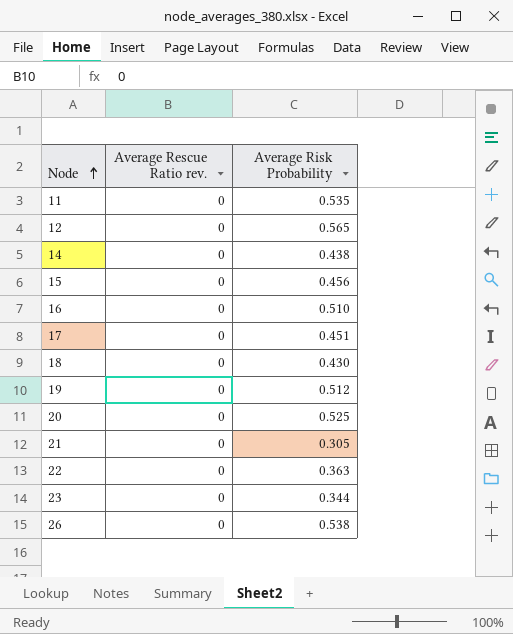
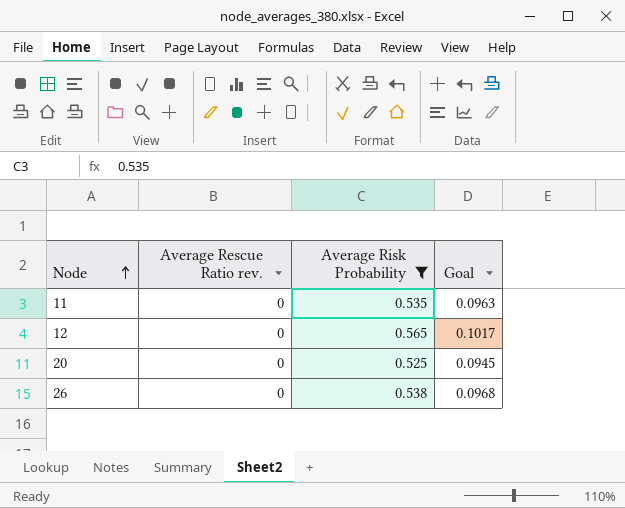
filter: none -> Average Risk Probability >= 0.525
column Goal | formula: none -> [Average Risk Probability] * 0.18

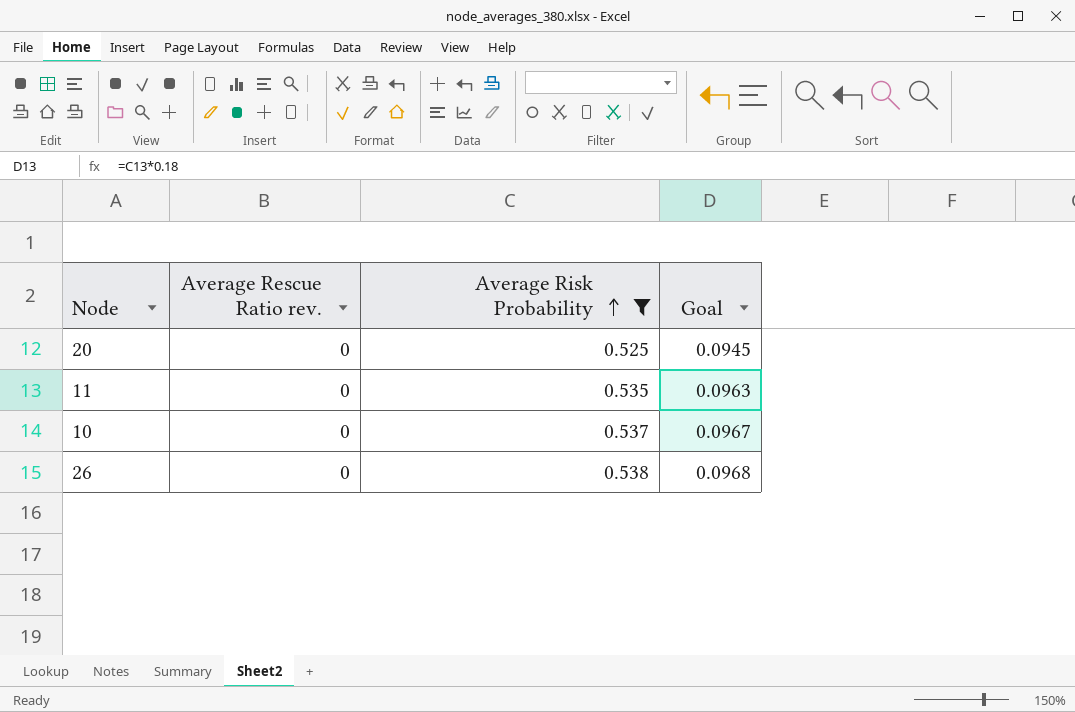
row order: Node ascending -> Average Risk Probability ascending
row 12: 0 | 0.565 | 0.1017 -> none
row 10: none -> 0 | 0.537 | 0.0967

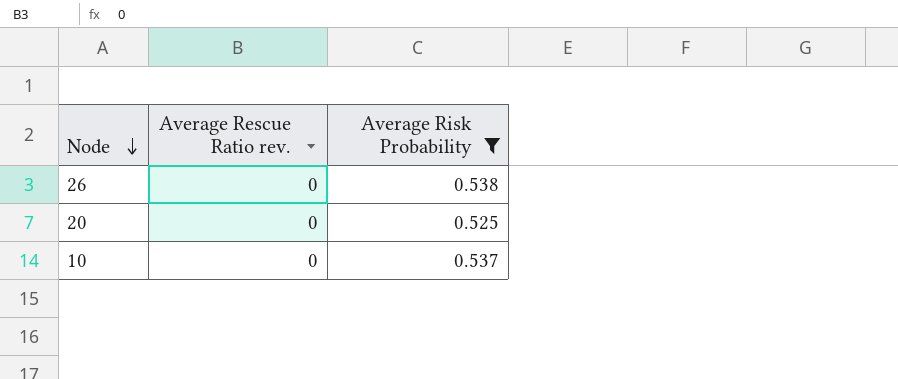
row order: Average Risk Probability ascending -> Node descending
column Goal | formula: [Average Risk Probability] * 0.18 -> none
row 11: 0 | 0.535 | 0.0963 -> none

